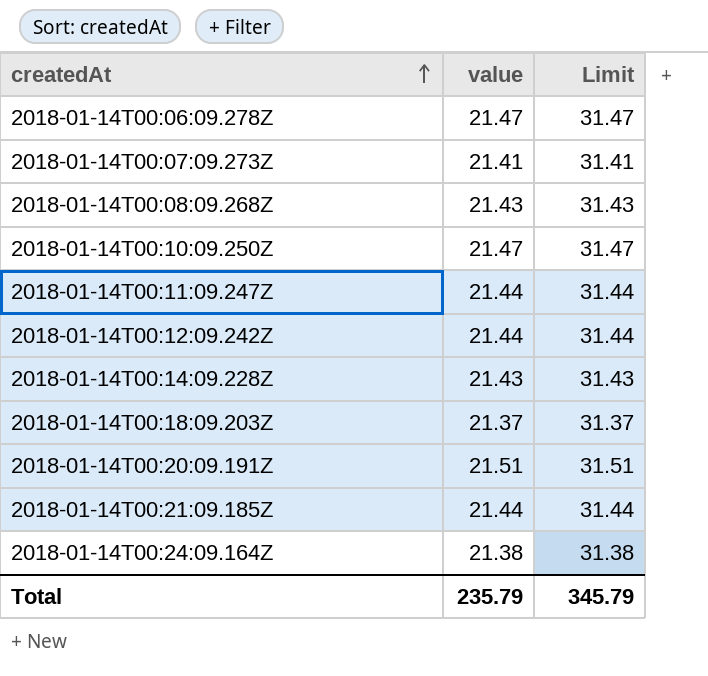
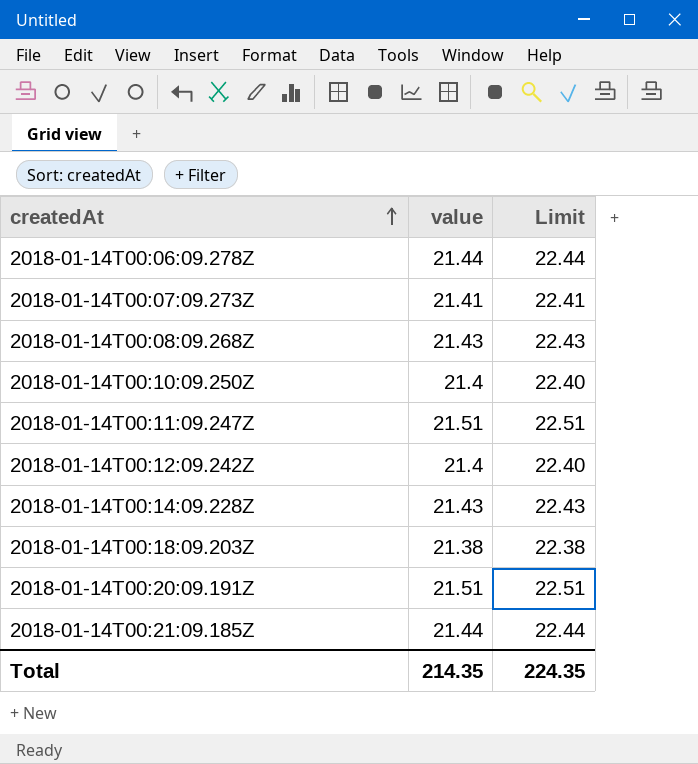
column Limit | formula: [value] + 10 -> [value] + 1
row 2018-01-14T00:24:09.164Z: 21.38 | 31.38 -> none
2018-01-14T00:06:09.278Z | value: 21.47 -> 21.44
2018-01-14T00:10:09.250Z | value: 21.47 -> 21.4
2018-01-14T00:11:09.247Z | value: 21.44 -> 21.51
2018-01-14T00:12:09.242Z | value: 21.44 -> 21.4
2018-01-14T00:18:09.203Z | value: 21.37 -> 21.38
Total | value: 235.79 -> 214.35
Total | Limit: 345.79 -> 224.35

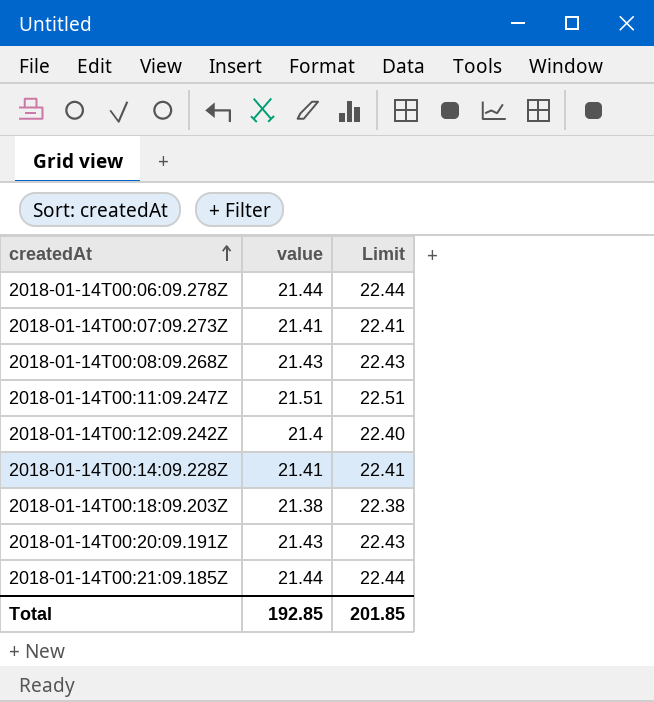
row 2018-01-14T00:10:09.250Z: 21.4 | 22.40 -> none
2018-01-14T00:14:09.228Z | value: 21.43 -> 21.41
2018-01-14T00:14:09.228Z | Limit: 22.43 -> 22.41
2018-01-14T00:20:09.191Z | value: 21.51 -> 21.43
2018-01-14T00:20:09.191Z | Limit: 22.51 -> 22.43
Total | value: 214.35 -> 192.85
Total | Limit: 224.35 -> 201.85

